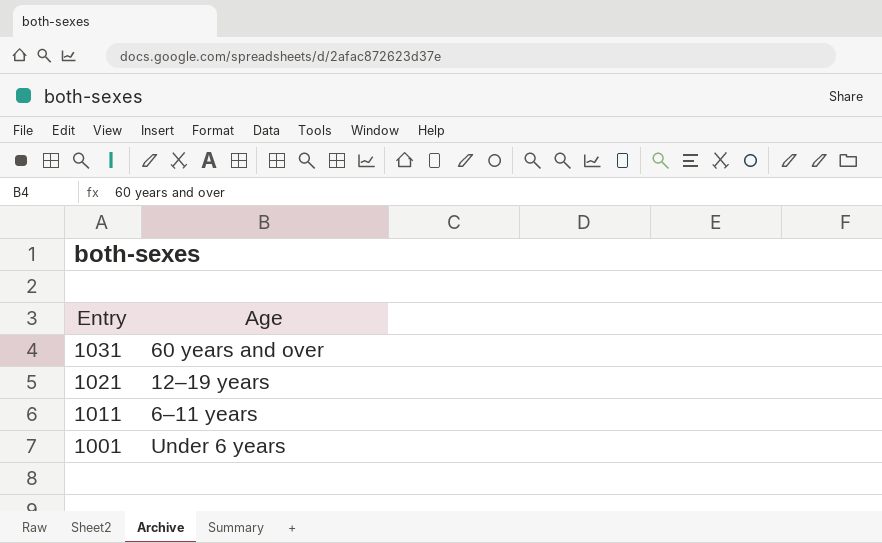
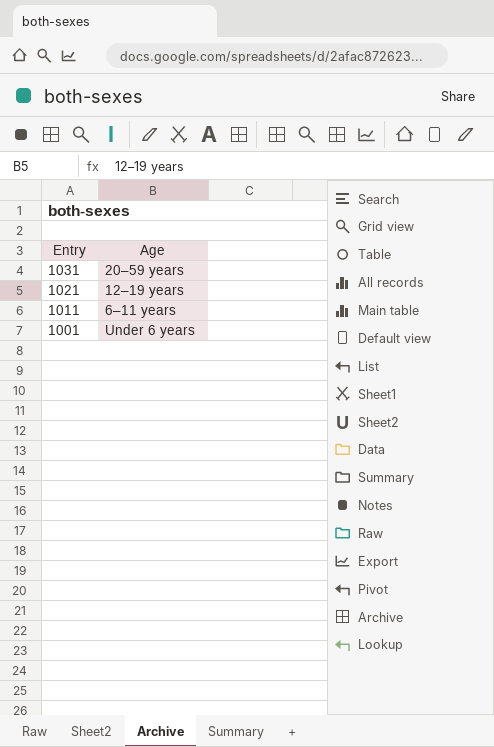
1031 | Age: 60 years and over -> 20–59 years

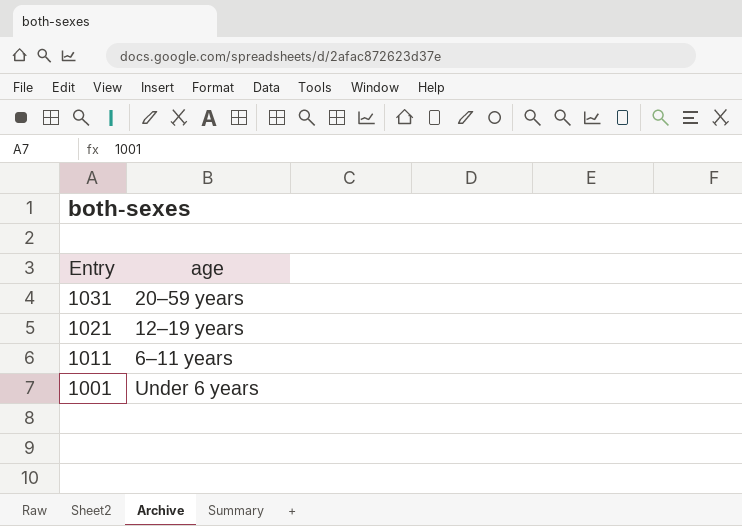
column name: Age -> age

